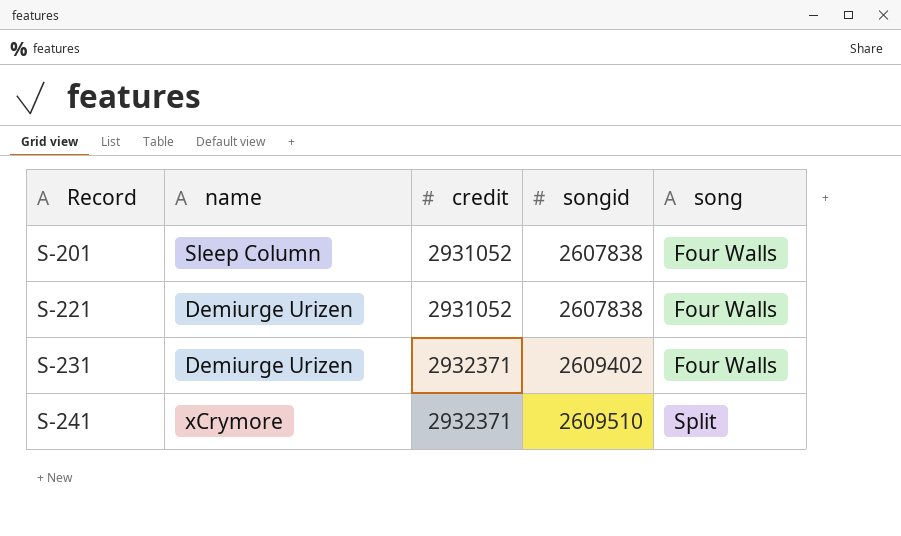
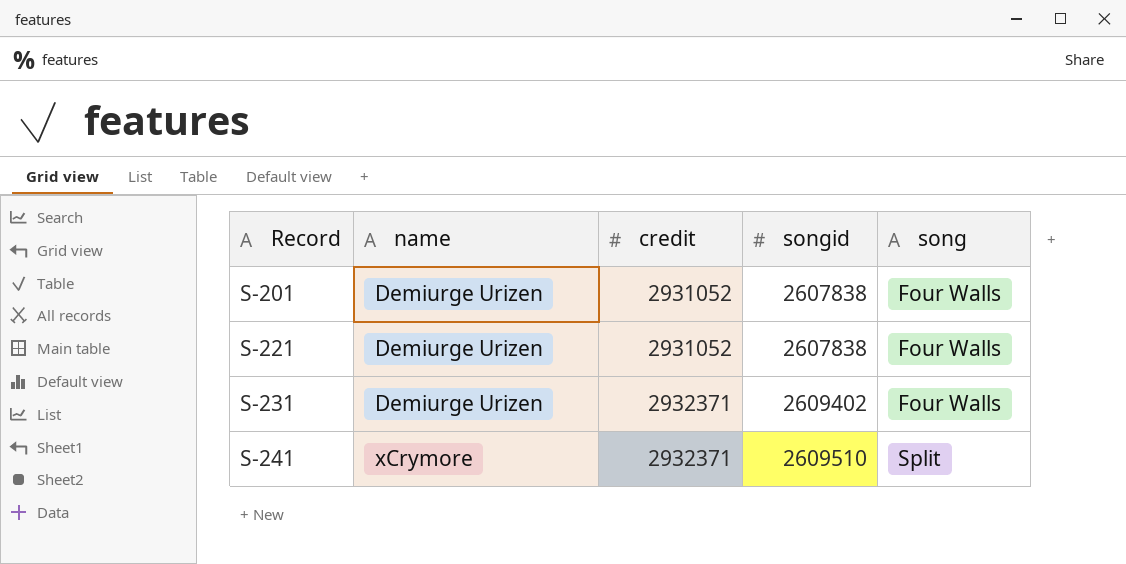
S-201 | name: Sleep Column -> Demiurge Urizen

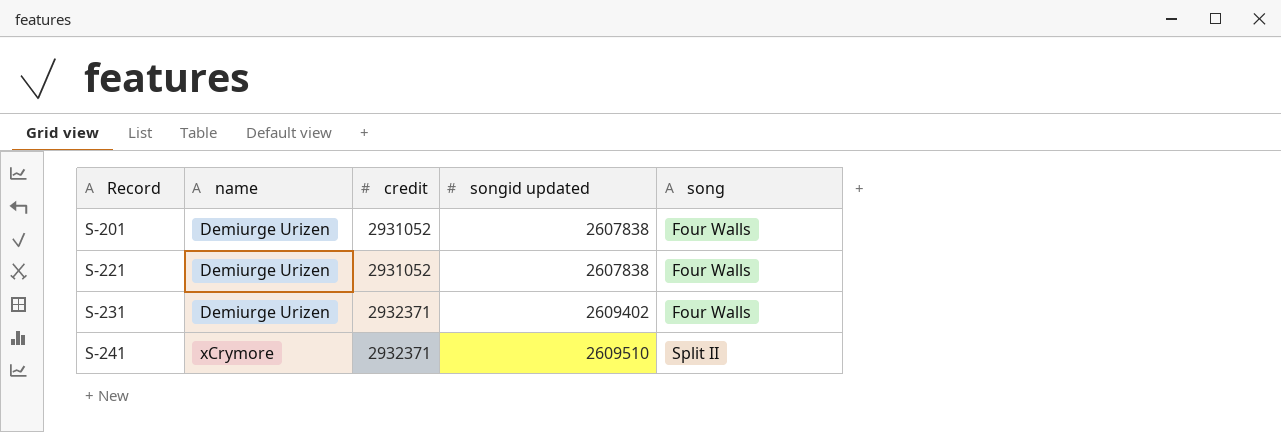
column name: songid -> songid updated
S-241 | song: Split -> Split II

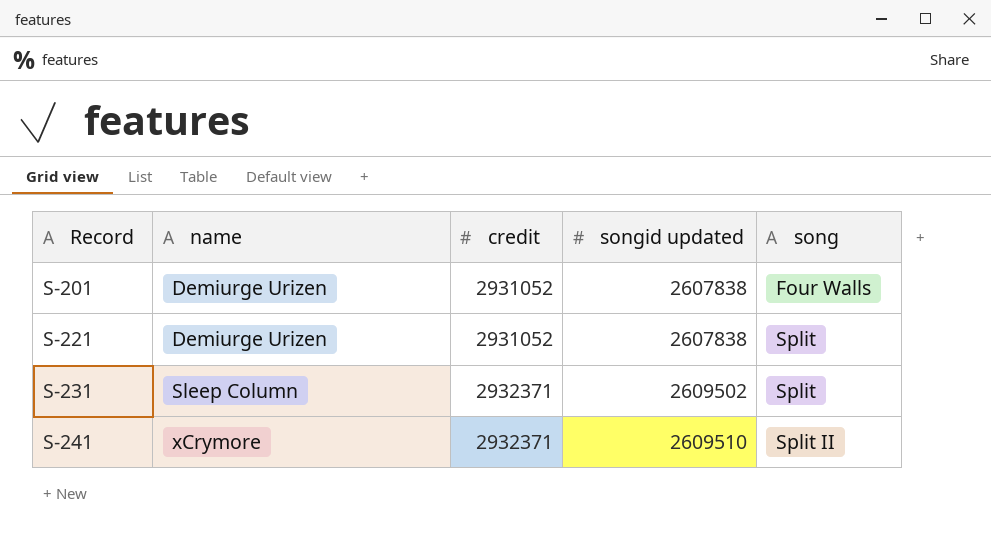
S-221 | song: Four Walls -> Split
S-231 | name: Demiurge Urizen -> Sleep Column
S-231 | songid updated: 2609402 -> 2609502
S-231 | song: Four Walls -> Split

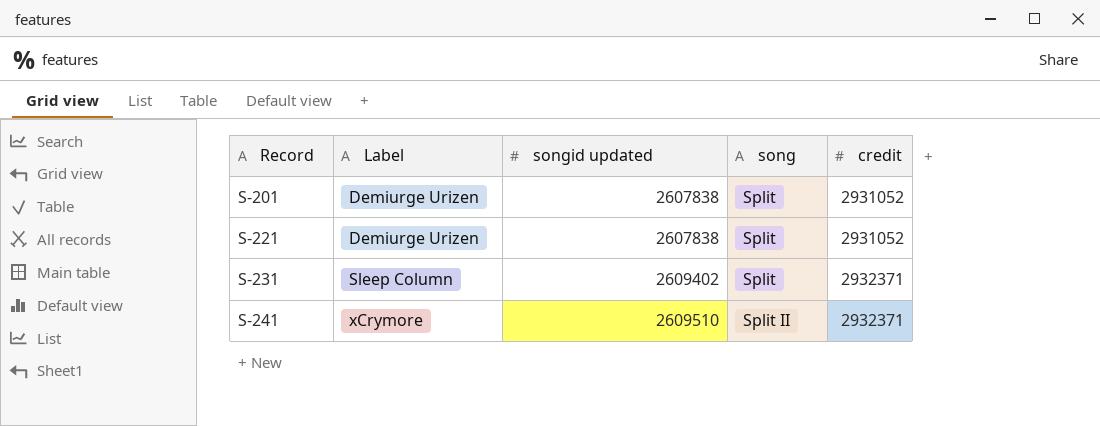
column name: name -> Label
column credit | position: 3 -> 5
S-201 | song: Four Walls -> Split
S-231 | songid updated: 2609502 -> 2609402

